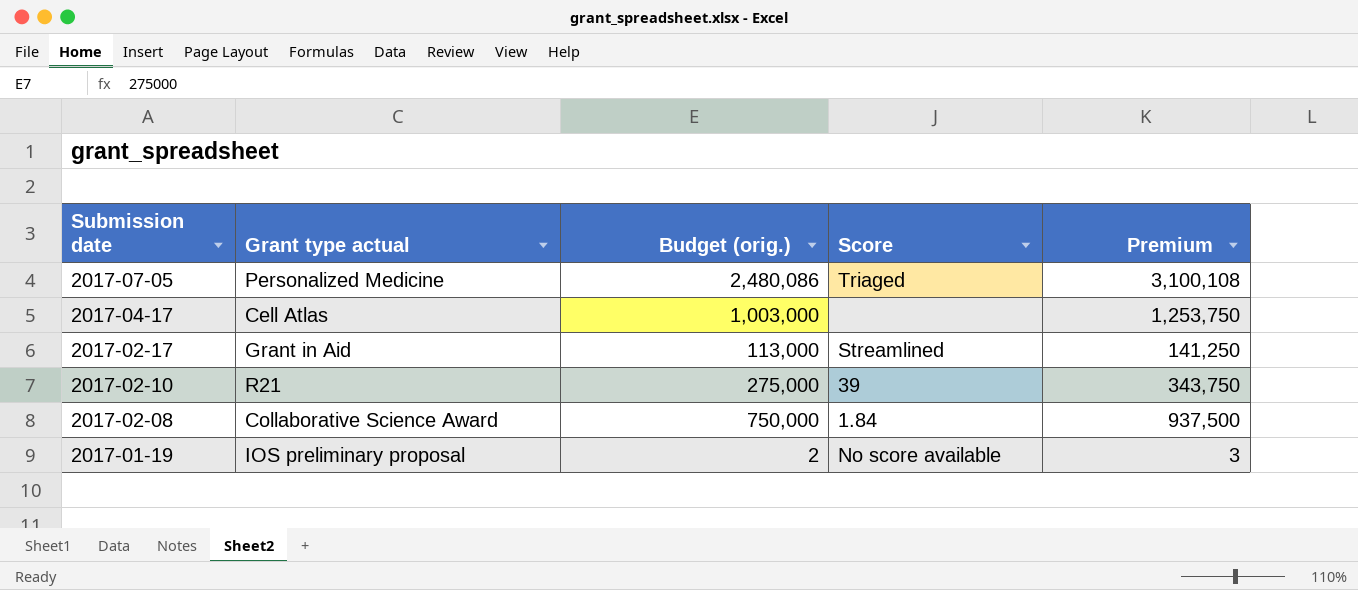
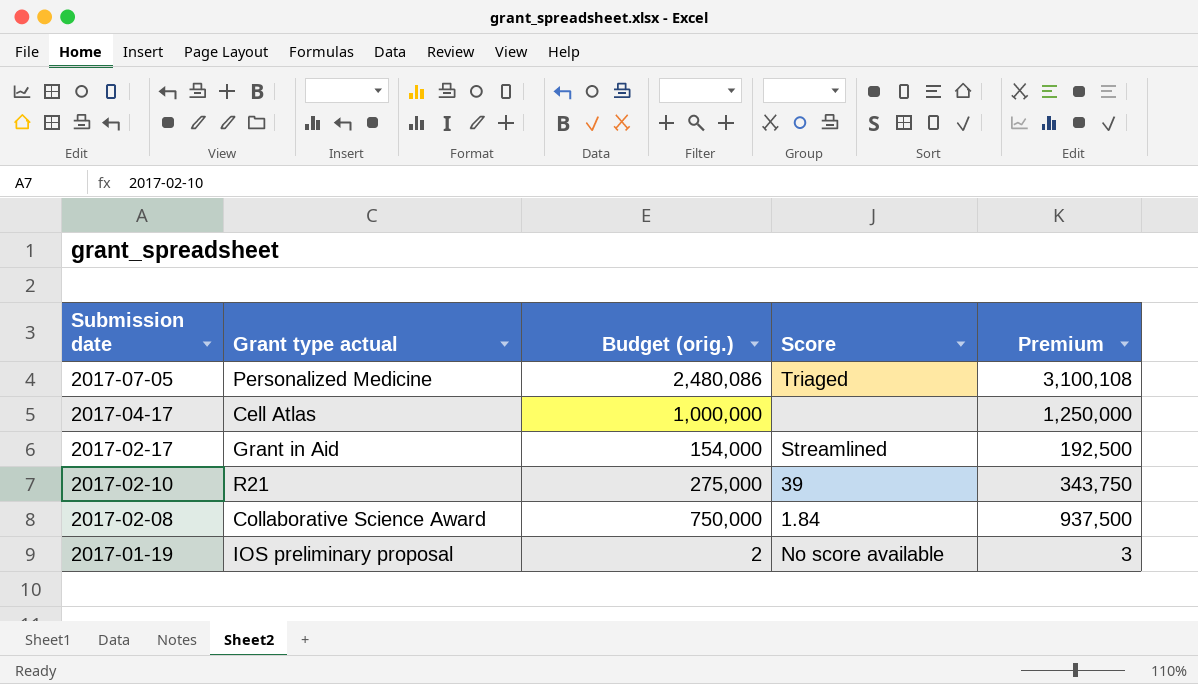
2017-04-17 | Budget (orig.): 1,003,000 -> 1,000,000
2017-04-17 | Premium: 1,253,750 -> 1,250,000
2017-02-17 | Budget (orig.): 113,000 -> 154,000
2017-02-17 | Premium: 141,250 -> 192,500

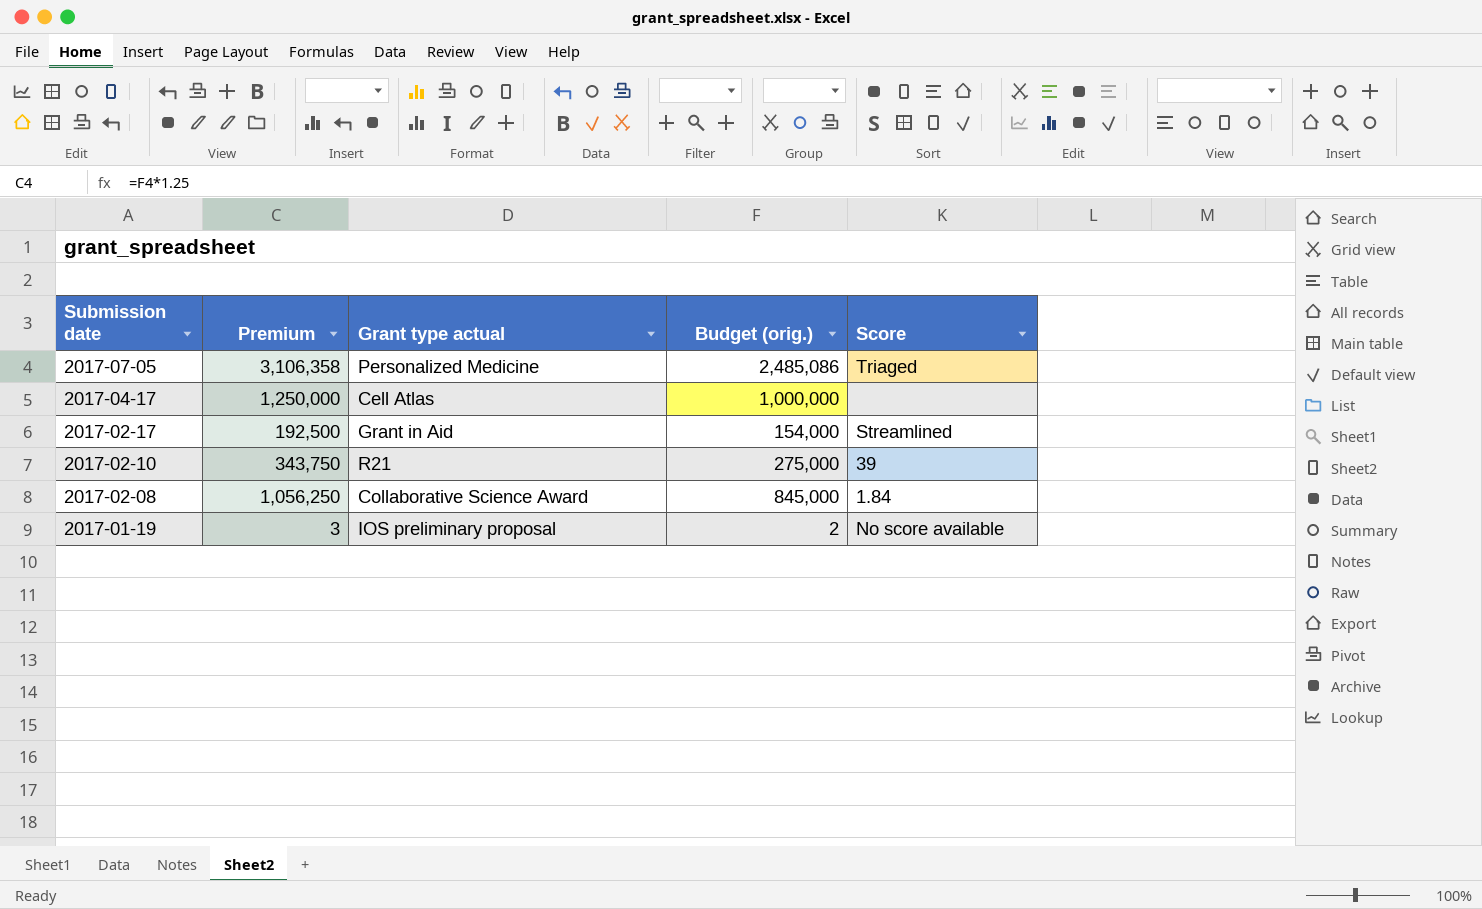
column Premium | position: 5 -> 2
2017-07-05 | Premium: 3,100,108 -> 3,106,358
2017-07-05 | Budget (orig.): 2,480,086 -> 2,485,086
2017-02-08 | Premium: 937,500 -> 1,056,250
2017-02-08 | Budget (orig.): 750,000 -> 845,000

